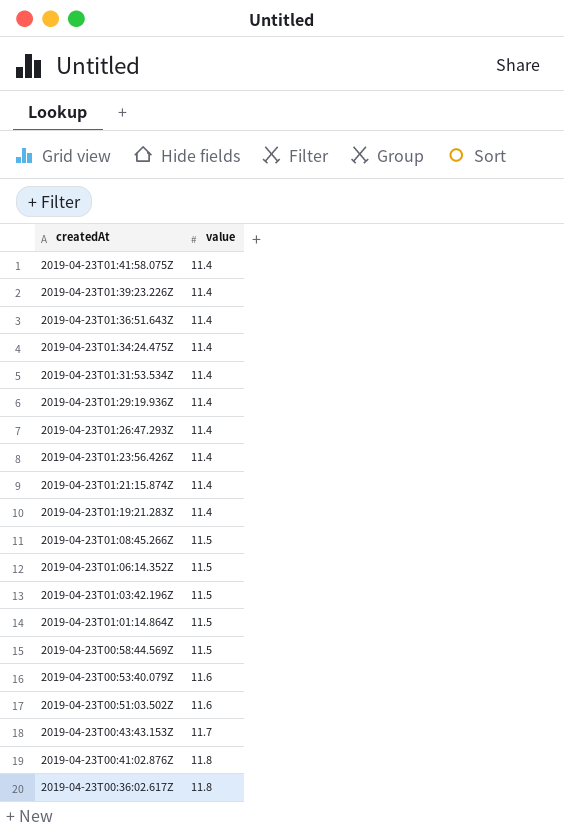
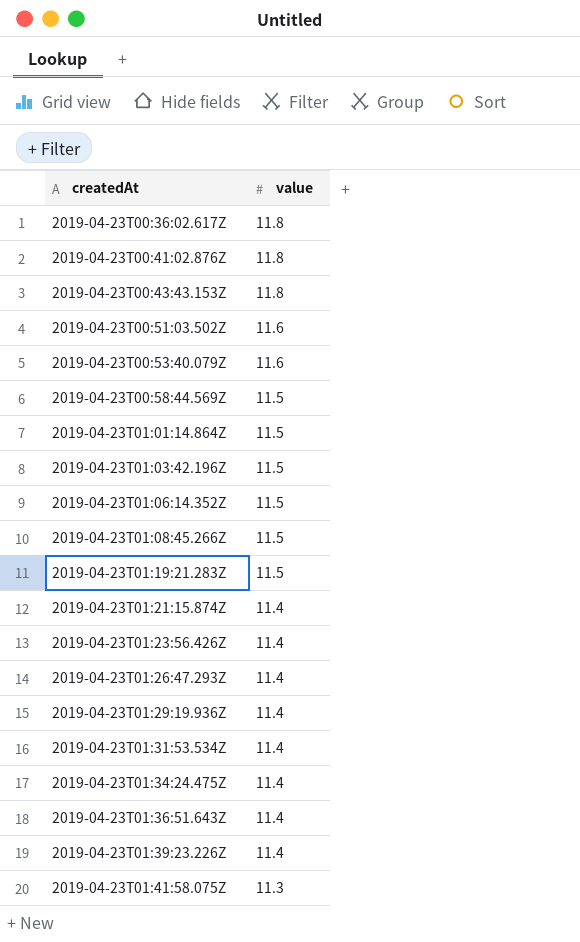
row order: createdAt descending -> createdAt ascending
2019-04-23T00:43:43.153Z | value: 11.7 -> 11.8
2019-04-23T01:19:21.283Z | value: 11.4 -> 11.5
2019-04-23T01:41:58.075Z | value: 11.4 -> 11.3

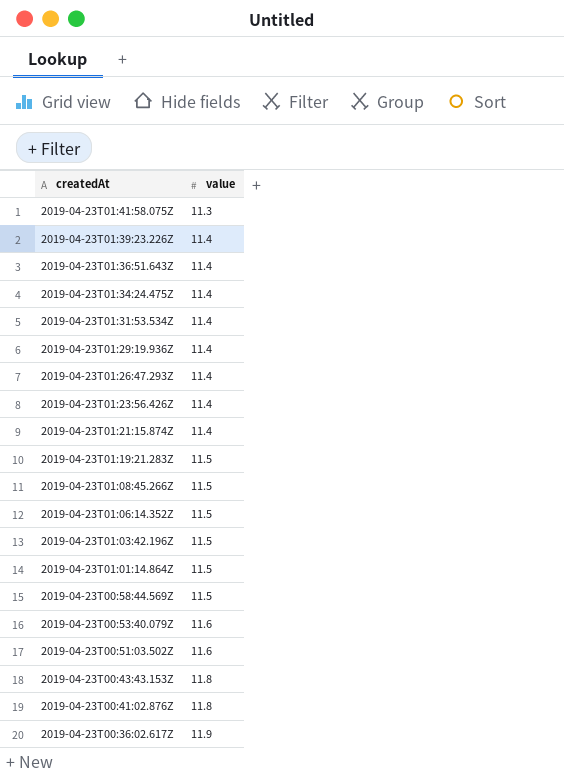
row order: createdAt ascending -> createdAt descending
2019-04-23T00:36:02.617Z | value: 11.8 -> 11.9

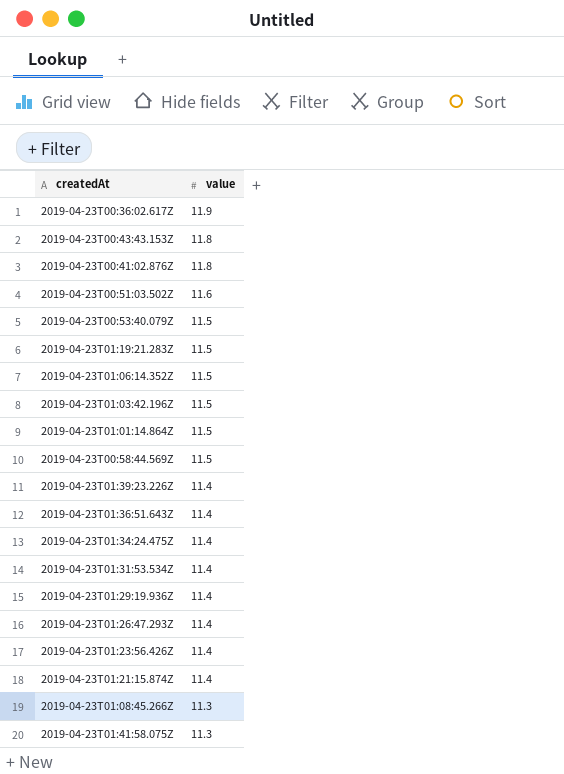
row order: createdAt descending -> value descending
2019-04-23T00:53:40.079Z | value: 11.6 -> 11.5
2019-04-23T01:08:45.266Z | value: 11.5 -> 11.3

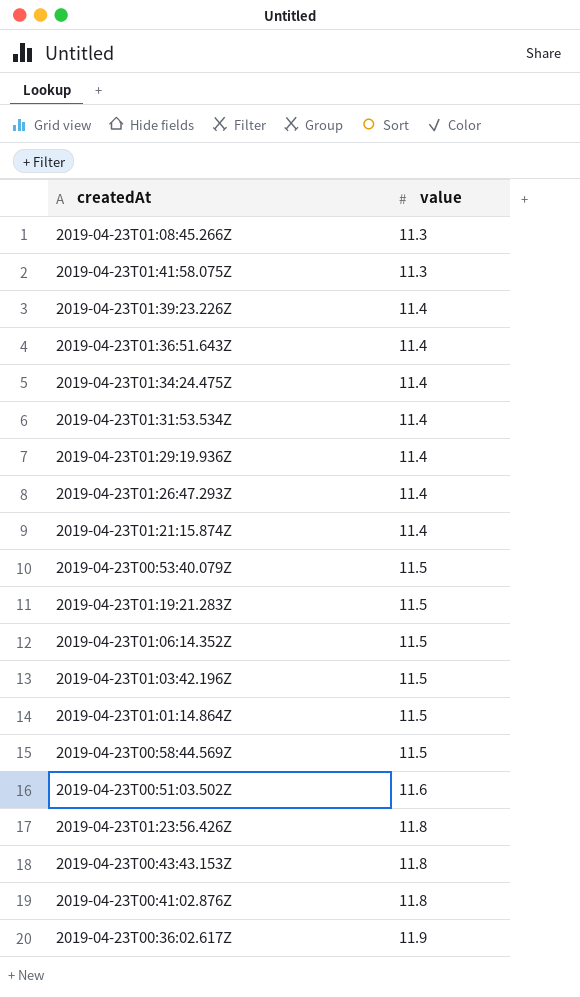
row order: value descending -> value ascending
2019-04-23T01:23:56.426Z | value: 11.4 -> 11.8

